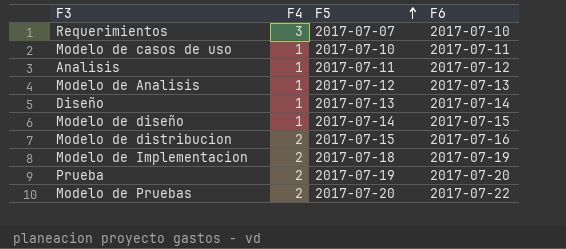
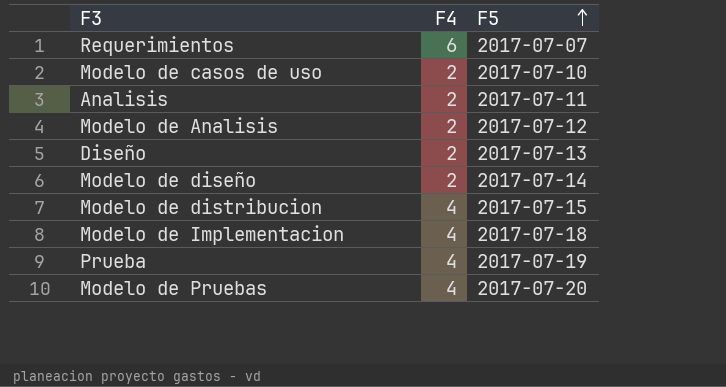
column F6 | position: 4 -> none
Requerimientos | F4: 3 -> 6
Modelo de casos de uso | F4: 1 -> 2
Analisis | F4: 1 -> 2
Modelo de Analisis | F4: 1 -> 2
Diseño | F4: 1 -> 2
Modelo de diseño | F4: 1 -> 2
Modelo de distribucion | F4: 2 -> 4
Modelo de Implementacion | F4: 2 -> 4
Prueba | F4: 2 -> 4
Modelo de Pruebas | F4: 2 -> 4

